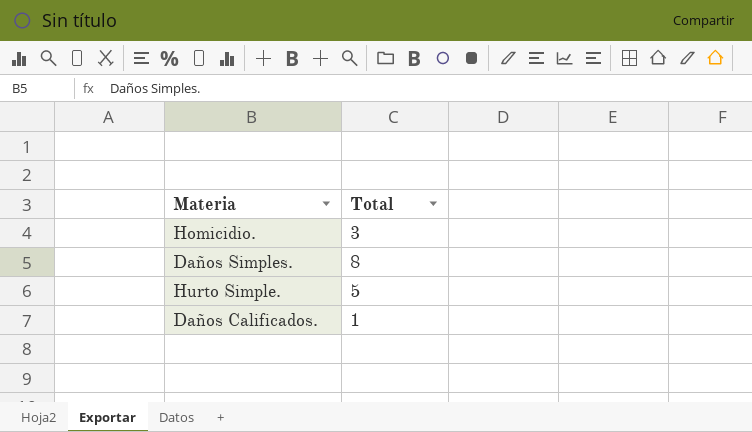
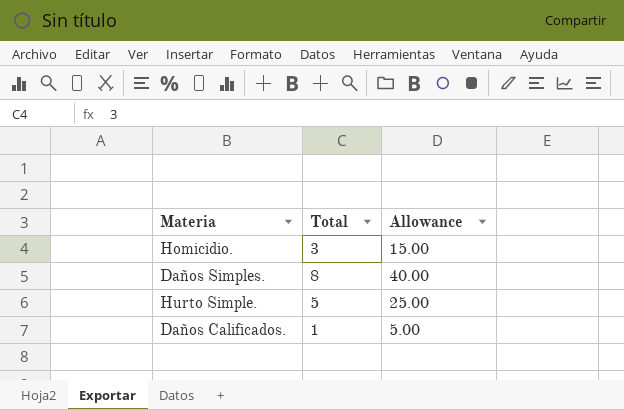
column Allowance | formula: none -> [Total] * 5

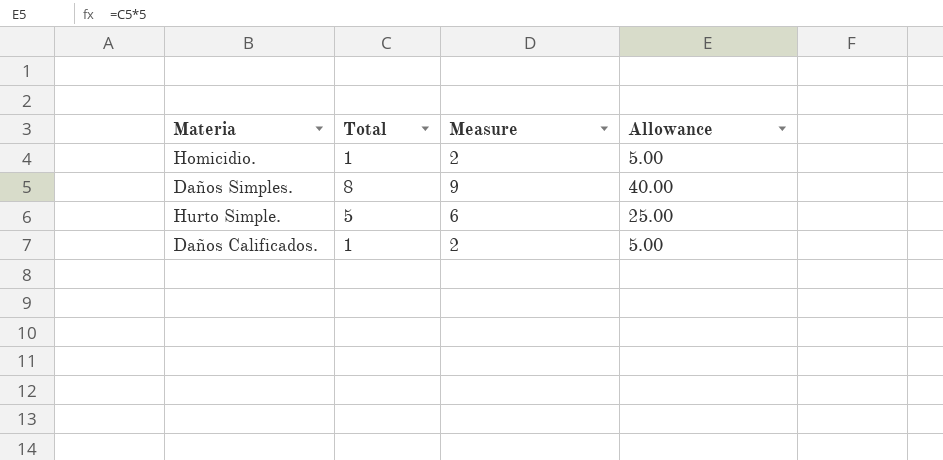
column Measure | formula: none -> [Total] + 1
Homicidio. | Total: 3 -> 1
Homicidio. | Allowance: 15.00 -> 5.00

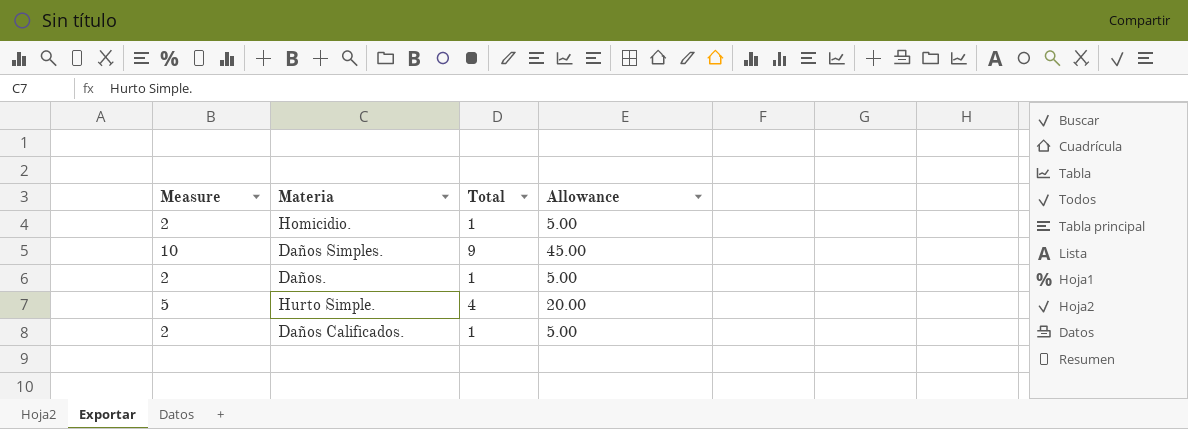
column Measure | position: 3 -> 1
Daños Simples. | Measure: 9 -> 10
Daños Simples. | Total: 8 -> 9
Daños Simples. | Allowance: 40.00 -> 45.00
row Daños.: none -> 2 | 1 | 5.00
Hurto Simple. | Measure: 6 -> 5
Hurto Simple. | Total: 5 -> 4
Hurto Simple. | Allowance: 25.00 -> 20.00

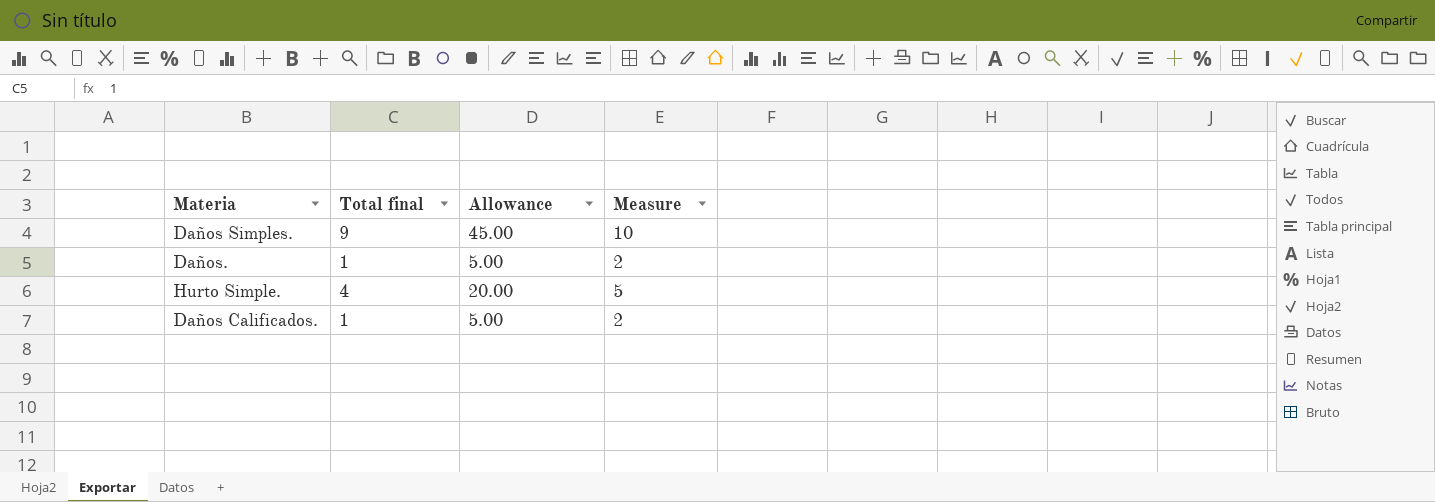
column name: Total -> Total final
column Measure | position: 1 -> 4
row Homicidio.: 2 | 1 | 5.00 -> none

